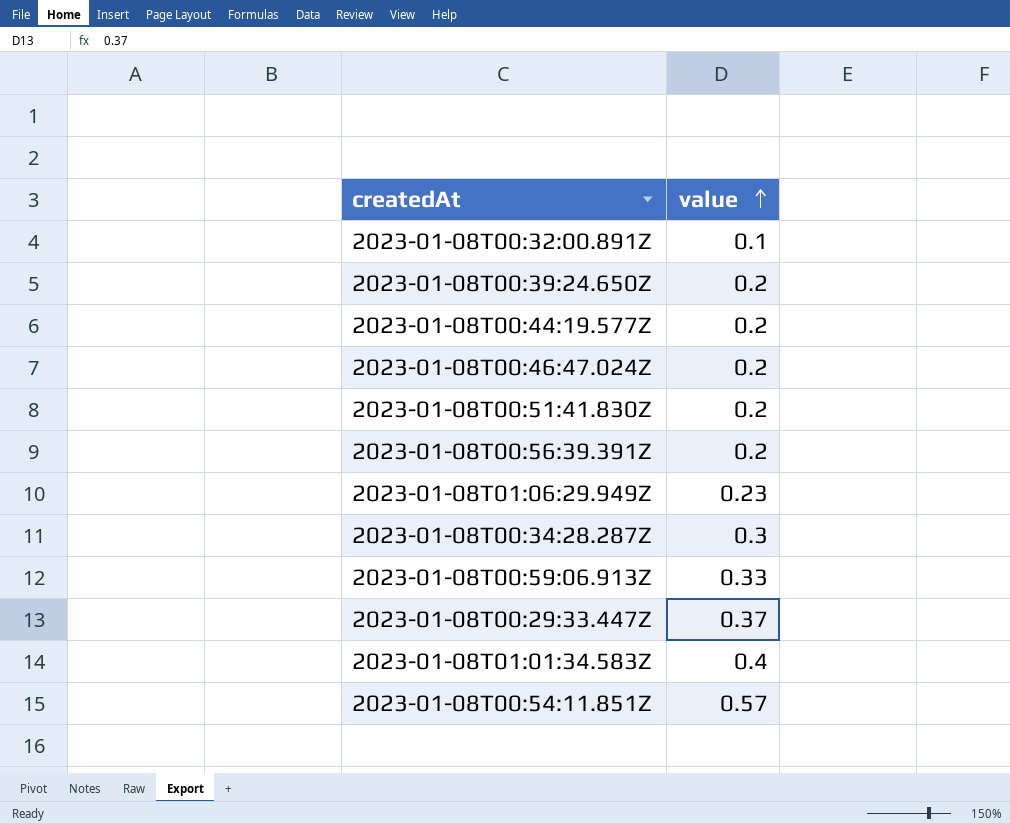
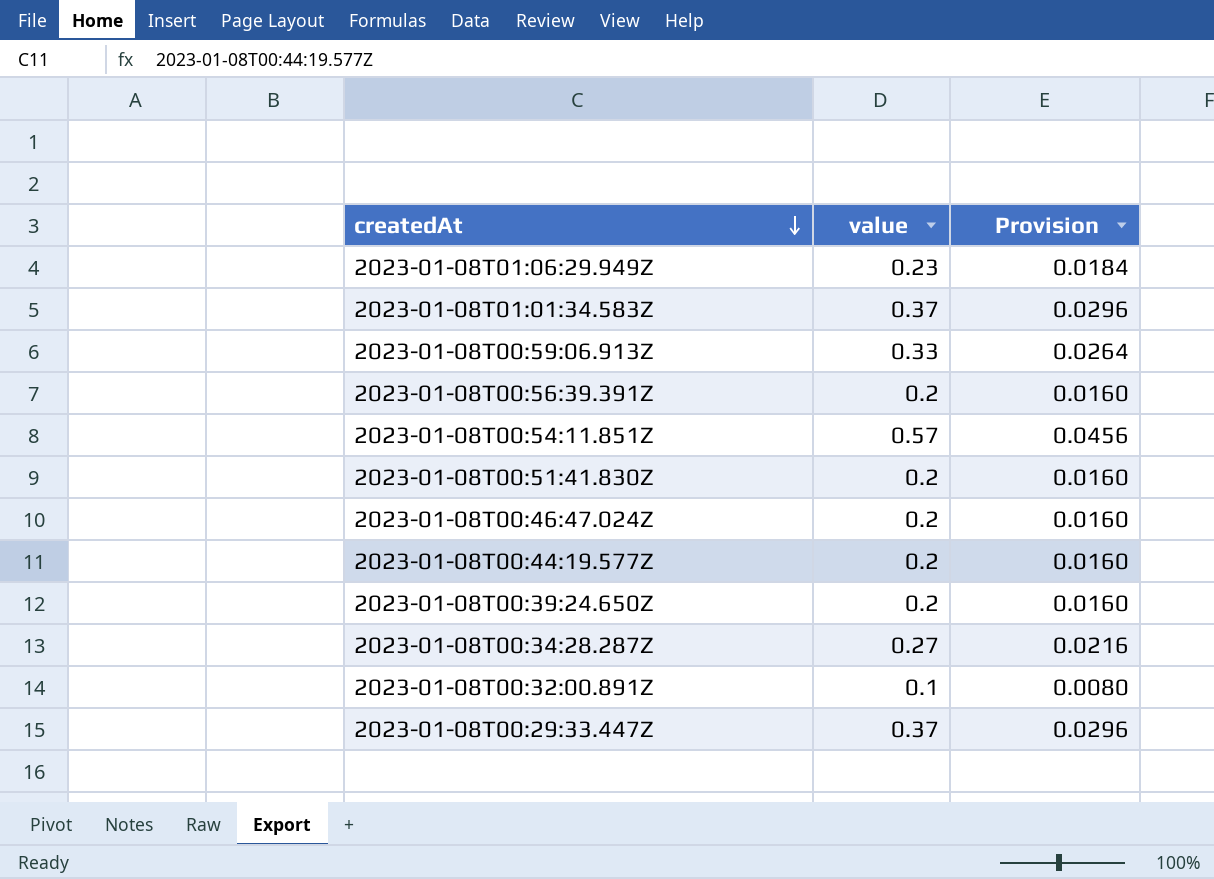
row order: value ascending -> createdAt descending
column Provision | formula: none -> [value] * 0.08
2023-01-08T01:01:34.583Z | value: 0.4 -> 0.37
2023-01-08T00:34:28.287Z | value: 0.3 -> 0.27

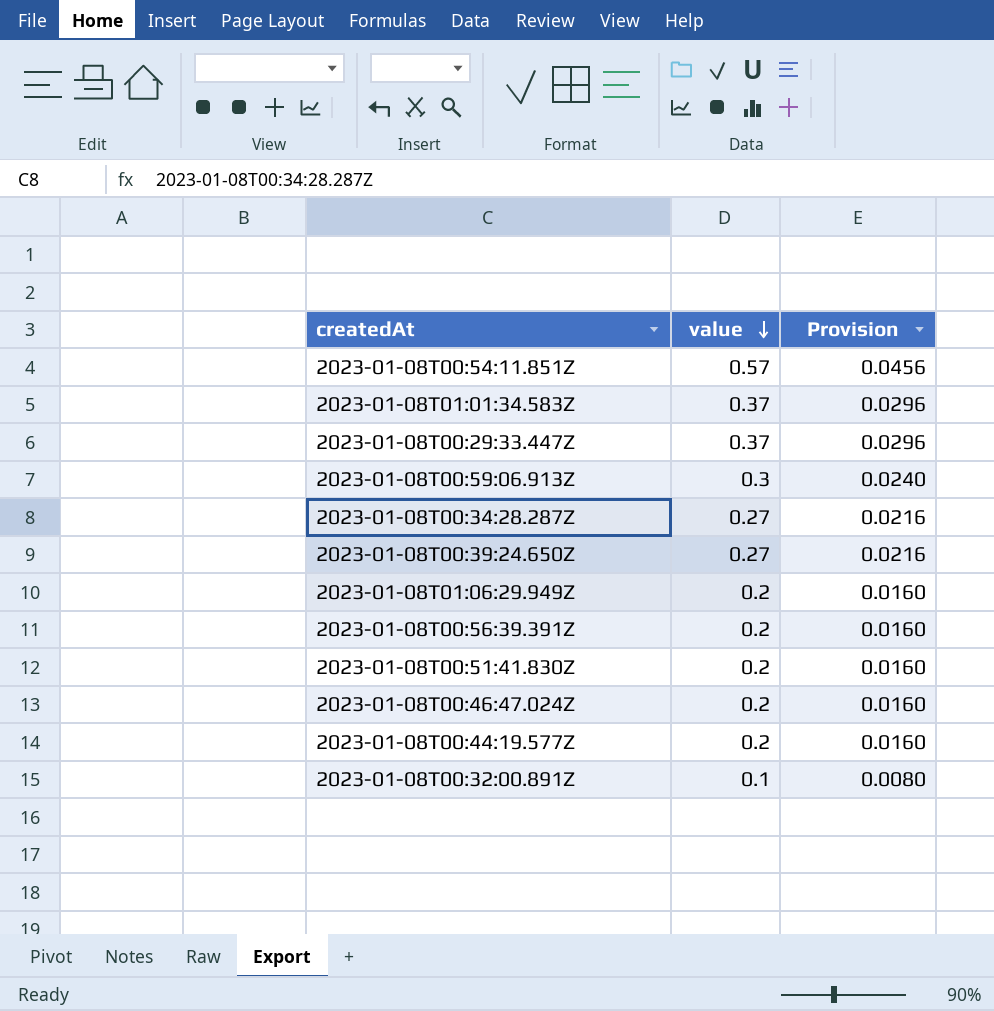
row order: createdAt descending -> value descending
2023-01-08T00:59:06.913Z | value: 0.33 -> 0.3
2023-01-08T00:59:06.913Z | Provision: 0.0264 -> 0.0240
2023-01-08T00:39:24.650Z | value: 0.2 -> 0.27
2023-01-08T00:39:24.650Z | Provision: 0.0160 -> 0.0216
2023-01-08T01:06:29.949Z | value: 0.23 -> 0.2
2023-01-08T01:06:29.949Z | Provision: 0.0184 -> 0.0160

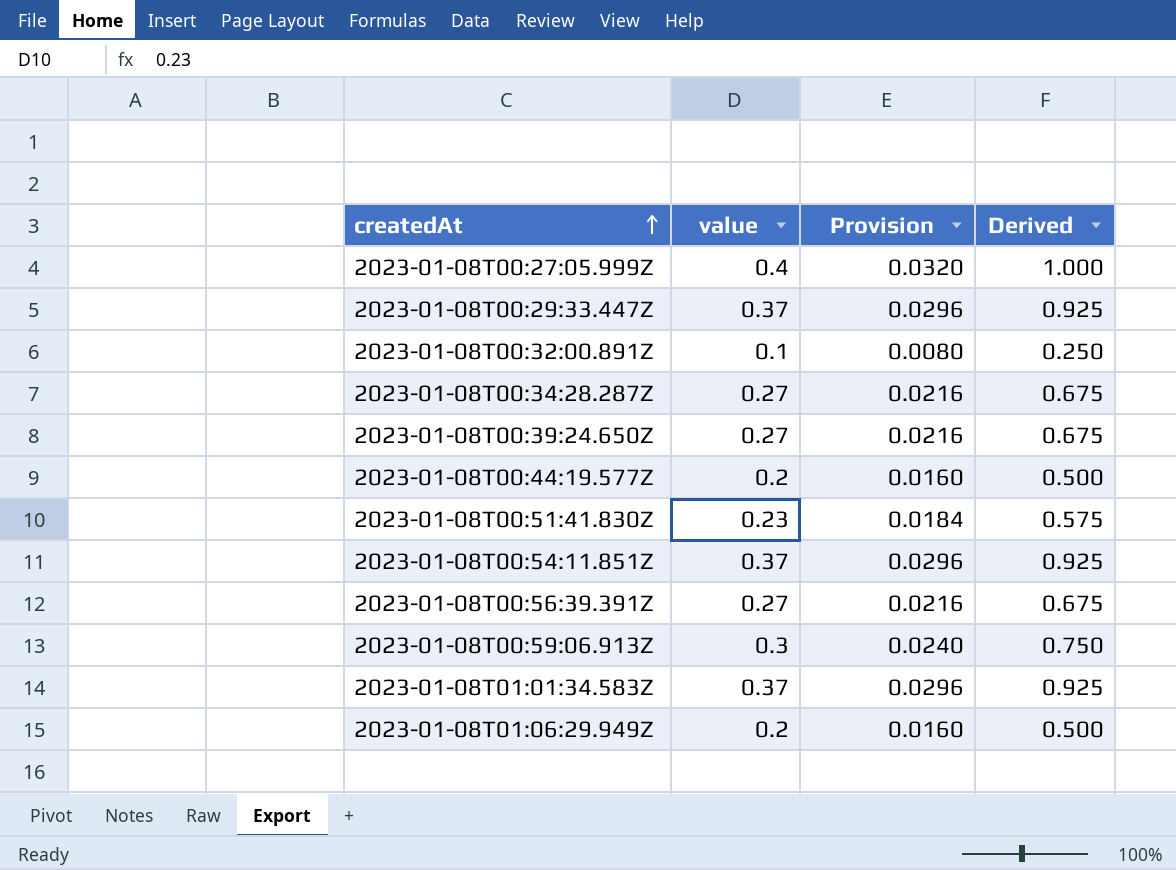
row order: value descending -> createdAt ascending
column Derived | formula: none -> [value] * 2.5
row 2023-01-08T00:46:47.024Z: 0.2 | 0.0160 -> none
row 2023-01-08T00:27:05.999Z: none -> 0.4 | 0.0320 | 1.000
2023-01-08T00:51:41.830Z | value: 0.2 -> 0.23
2023-01-08T00:51:41.830Z | Provision: 0.0160 -> 0.0184
2023-01-08T00:54:11.851Z | value: 0.57 -> 0.37
2023-01-08T00:54:11.851Z | Provision: 0.0456 -> 0.0296
2023-01-08T00:56:39.391Z | value: 0.2 -> 0.27
2023-01-08T00:56:39.391Z | Provision: 0.0160 -> 0.0216

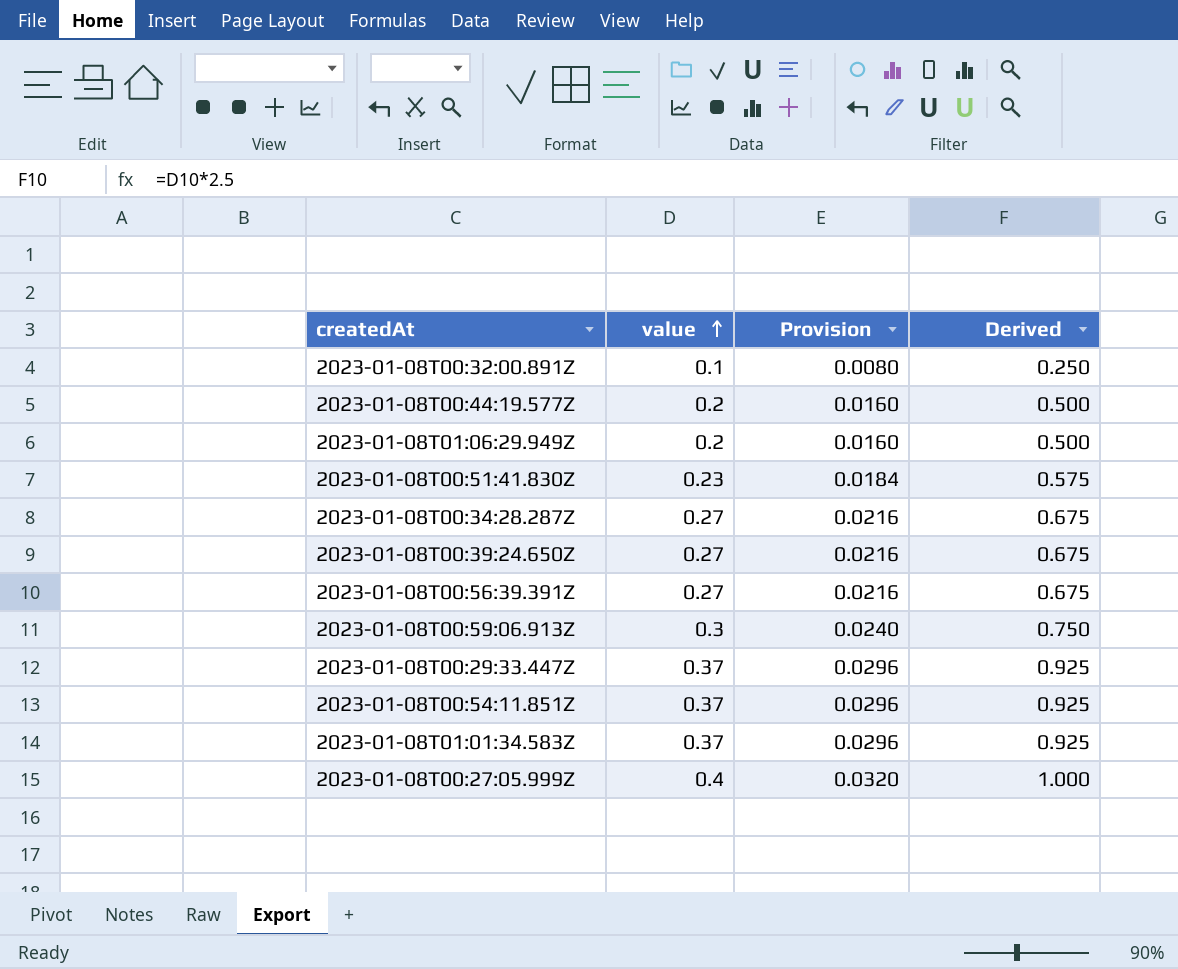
row order: createdAt ascending -> value ascending

